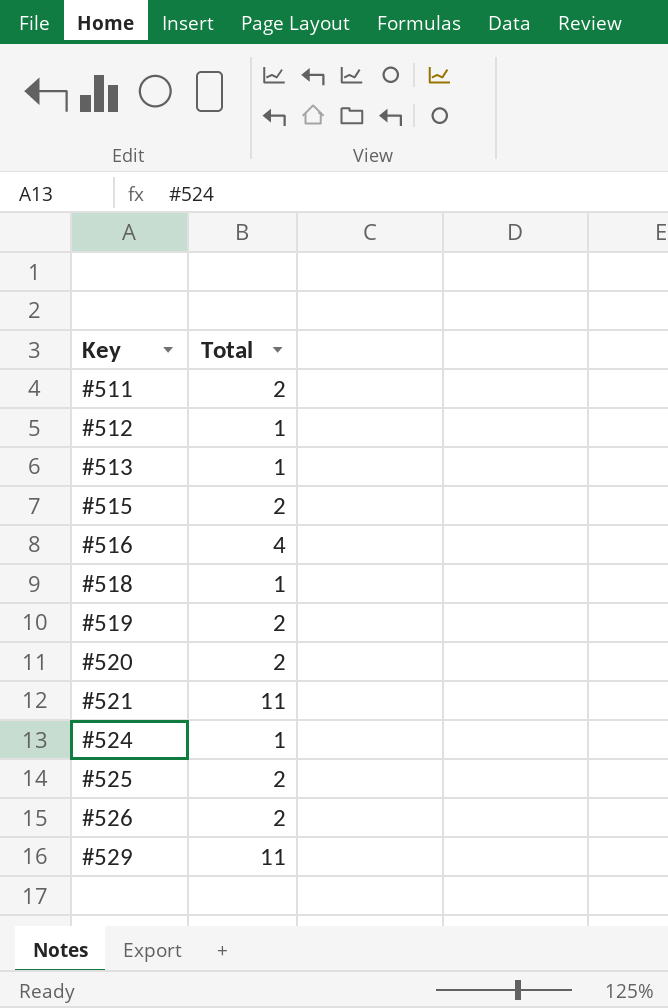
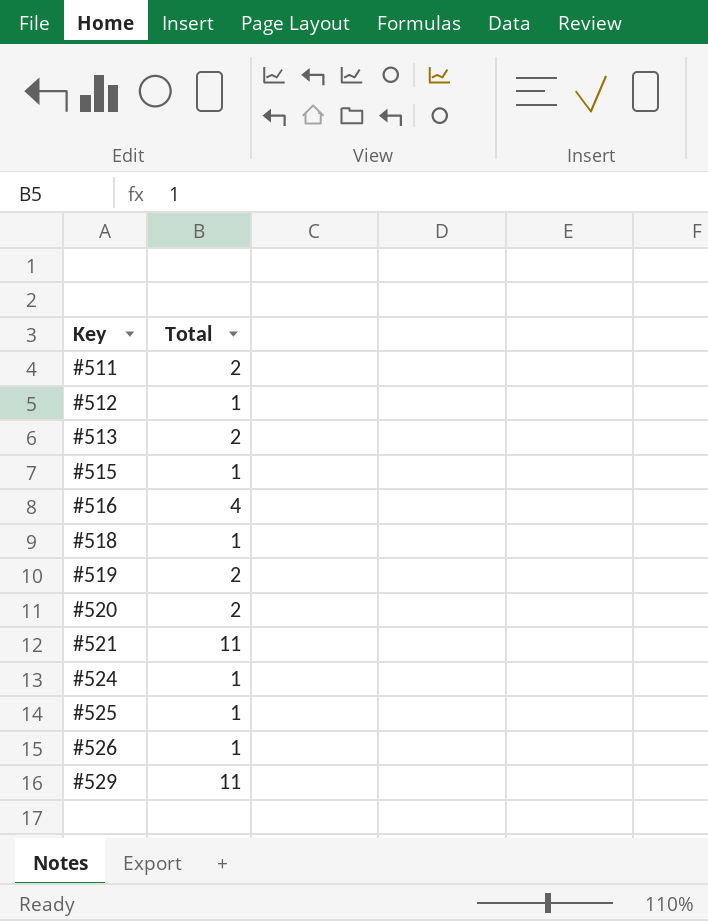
#513 | Total: 1 -> 2
#515 | Total: 2 -> 1
#525 | Total: 2 -> 1
#526 | Total: 2 -> 1

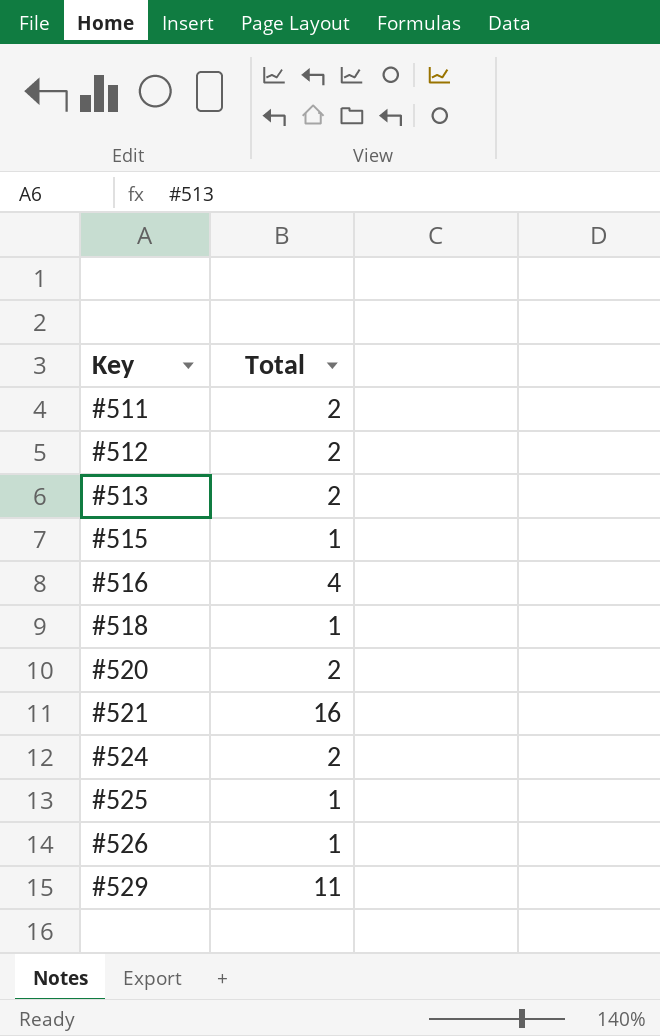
row #519: 2 -> none
#512 | Total: 1 -> 2
#521 | Total: 11 -> 16
#524 | Total: 1 -> 2

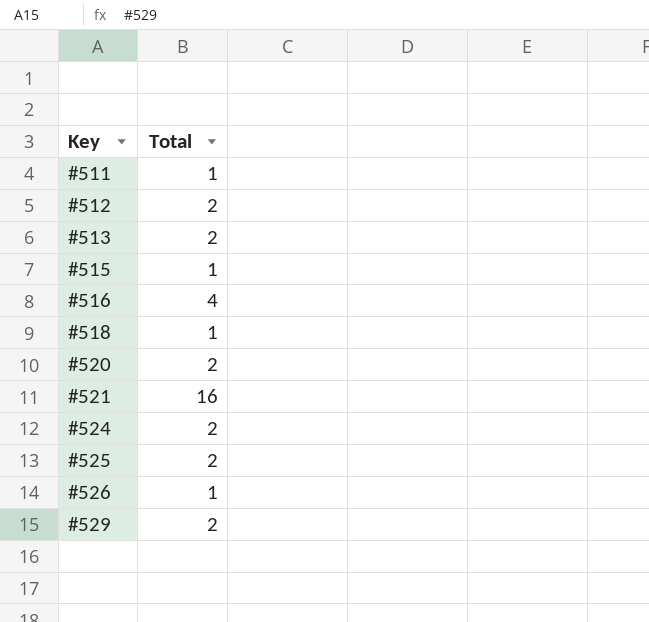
#511 | Total: 2 -> 1
#525 | Total: 1 -> 2
#529 | Total: 11 -> 2

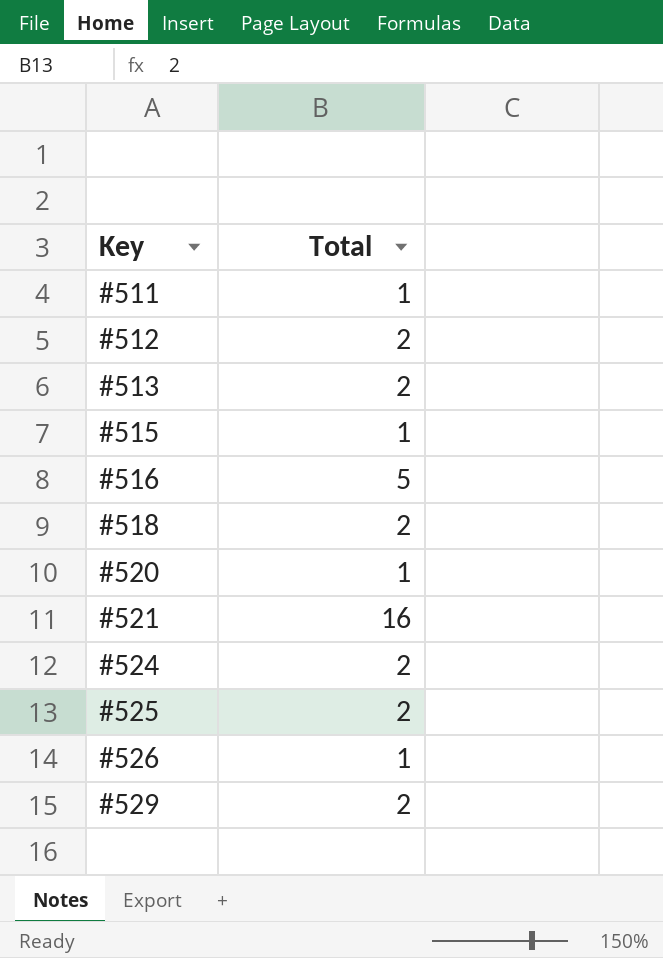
#516 | Total: 4 -> 5
#518 | Total: 1 -> 2
#520 | Total: 2 -> 1

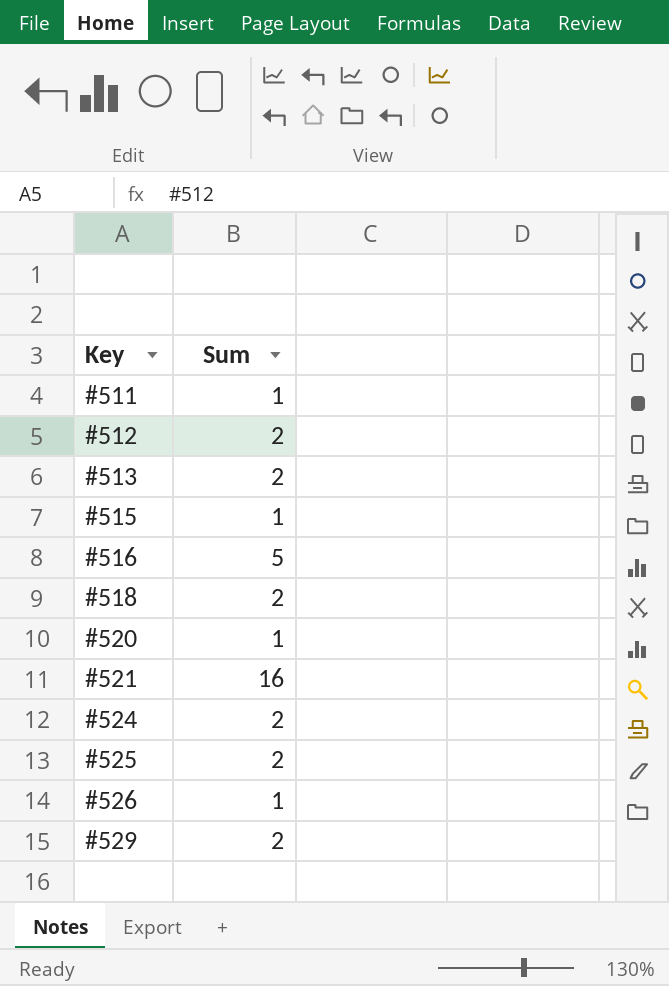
column name: Total -> Sum

